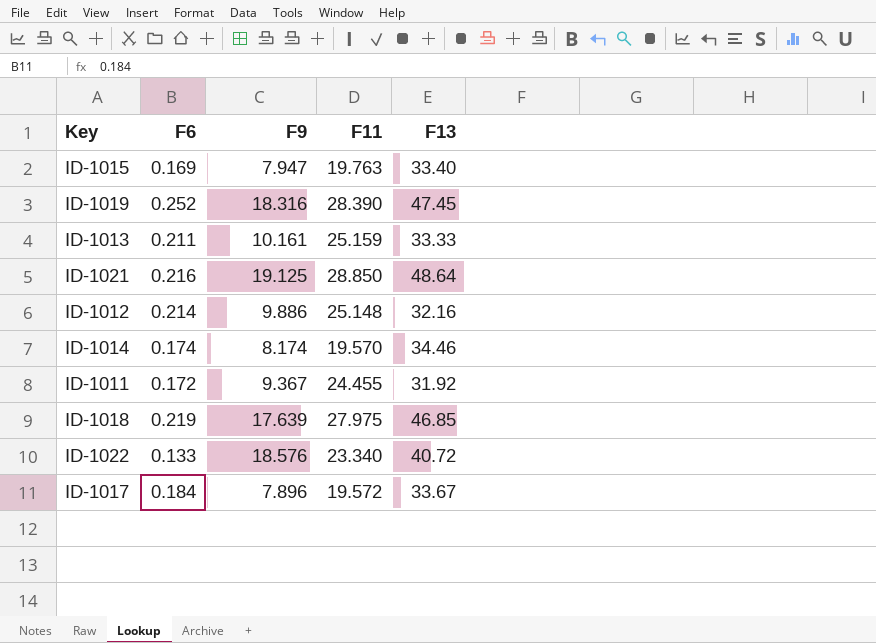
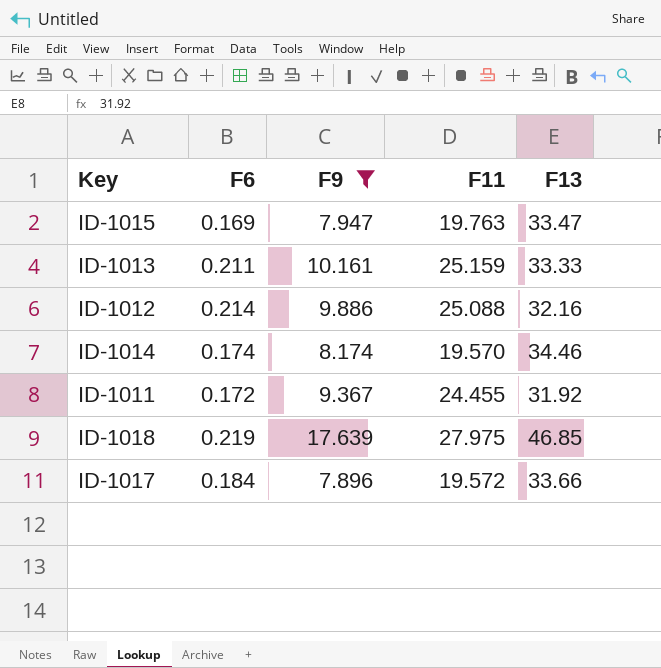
filter: none -> F9 <= 17.639
ID-1015 | F13: 33.40 -> 33.47
ID-1012 | F11: 25.148 -> 25.088
ID-1017 | F13: 33.67 -> 33.66

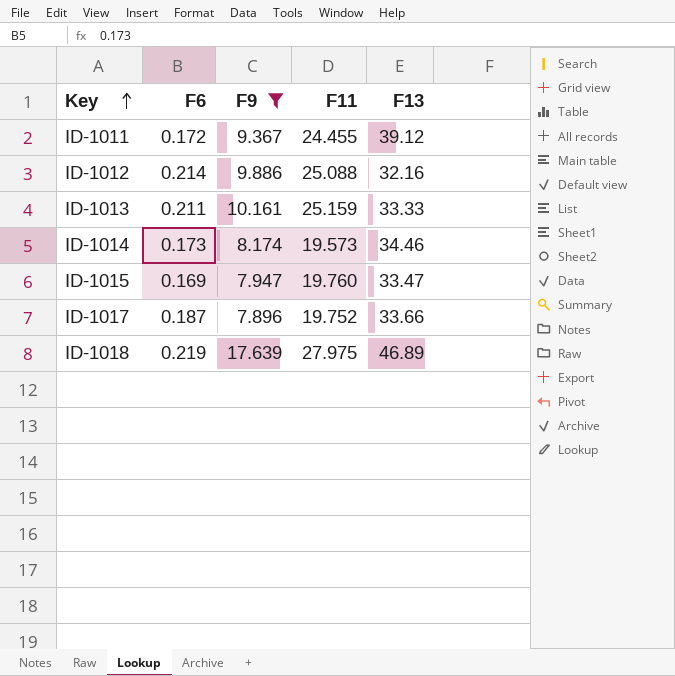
row order: none -> Key ascending
ID-1011 | F13: 31.92 -> 39.12
ID-1014 | F6: 0.174 -> 0.173
ID-1014 | F11: 19.570 -> 19.573
ID-1015 | F11: 19.763 -> 19.760
ID-1017 | F6: 0.184 -> 0.187
ID-1017 | F11: 19.572 -> 19.752
ID-1018 | F13: 46.85 -> 46.89

